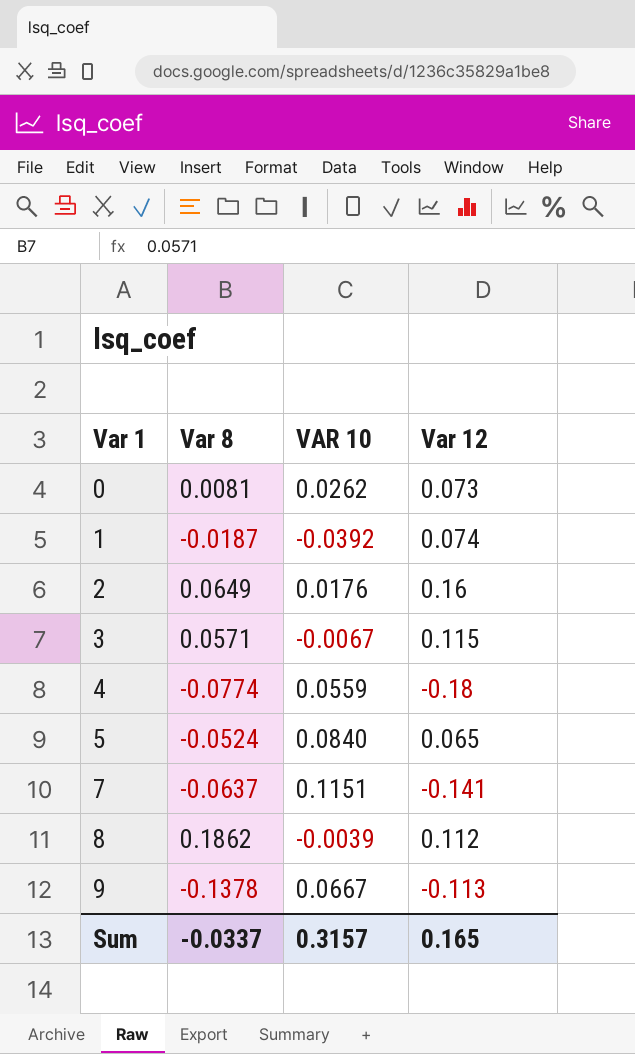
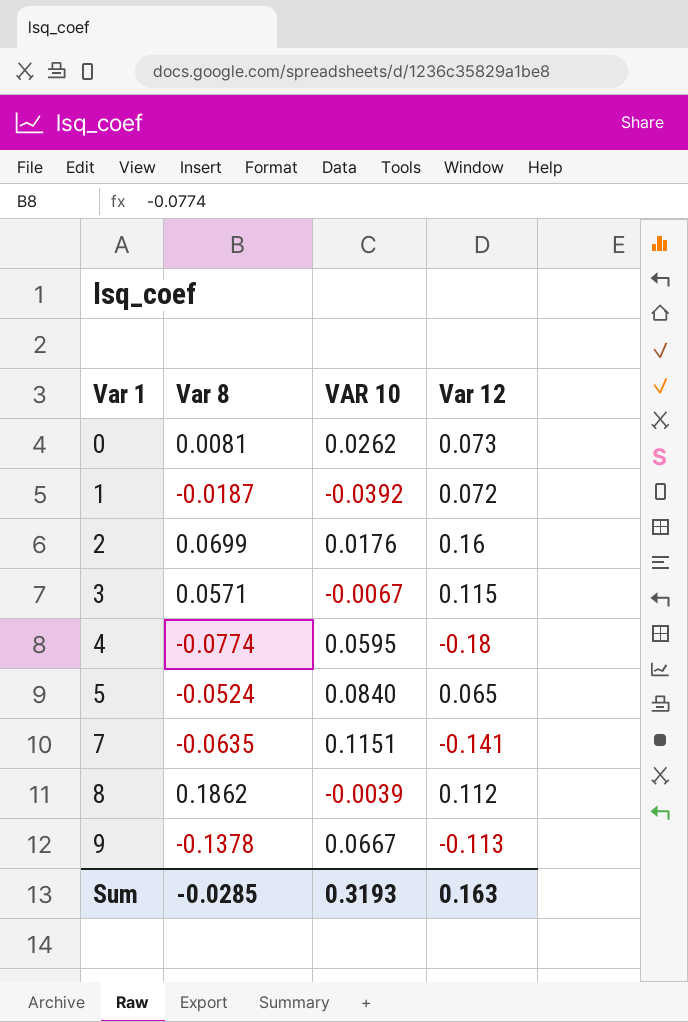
1 | Var 12: 0.074 -> 0.072
2 | Var 8: 0.0649 -> 0.0699
4 | VAR 10: 0.0559 -> 0.0595
7 | Var 8: -0.0637 -> -0.0635
Sum | Var 8: -0.0337 -> -0.0285
Sum | VAR 10: 0.3157 -> 0.3193
Sum | Var 12: 0.165 -> 0.163

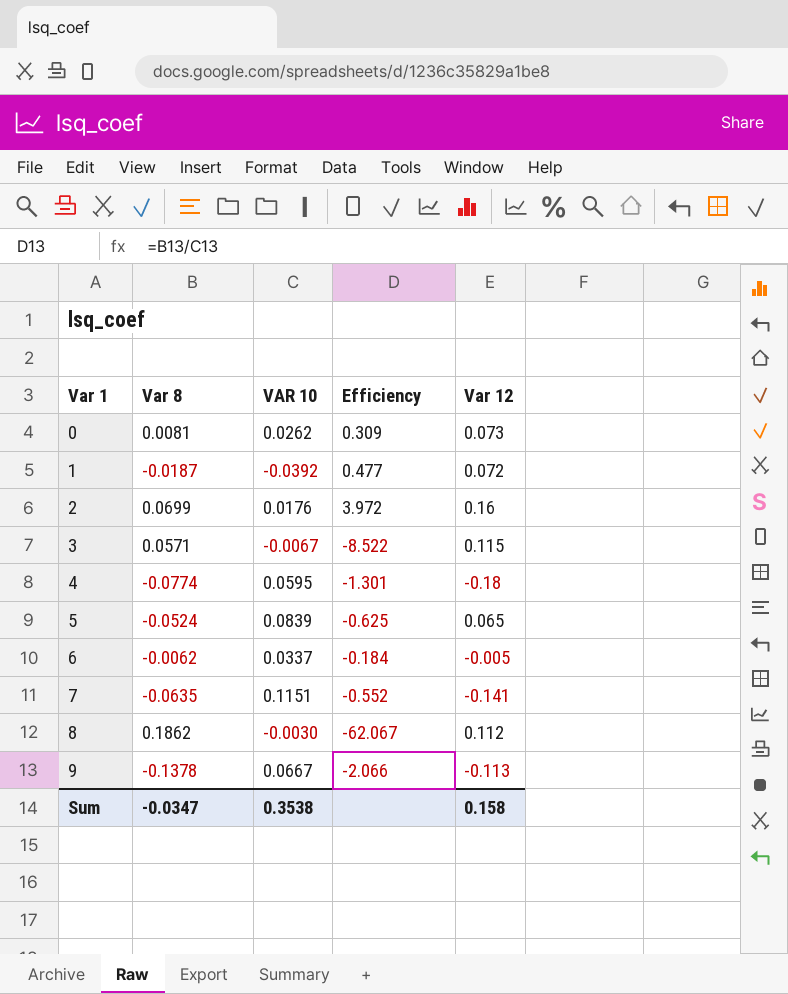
column Efficiency | formula: none -> [Var 8] / [VAR 10]
5 | VAR 10: 0.0840 -> 0.0839
row 6: none -> -0.0062 | 0.0337 | -0.184 | -0.005
8 | VAR 10: -0.0039 -> -0.0030
Sum | Var 8: -0.0285 -> -0.0347
Sum | VAR 10: 0.3193 -> 0.3538
Sum | Var 12: 0.163 -> 0.158

